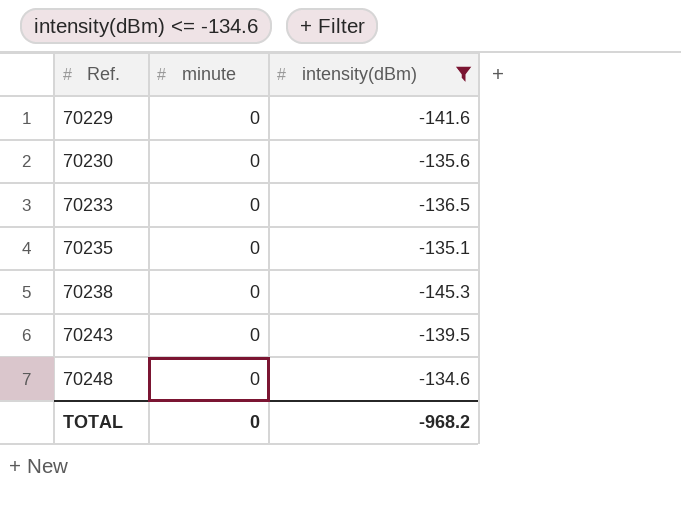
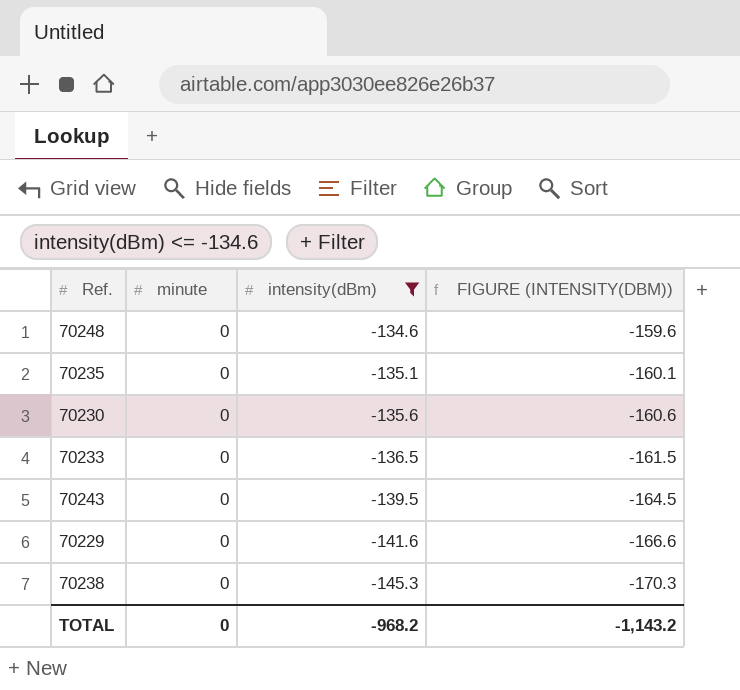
row order: Ref. ascending -> intensity(dBm) descending
column FIGURE (INTENSITY(DBM)) | formula: none -> [intensity(dBm)] - 25

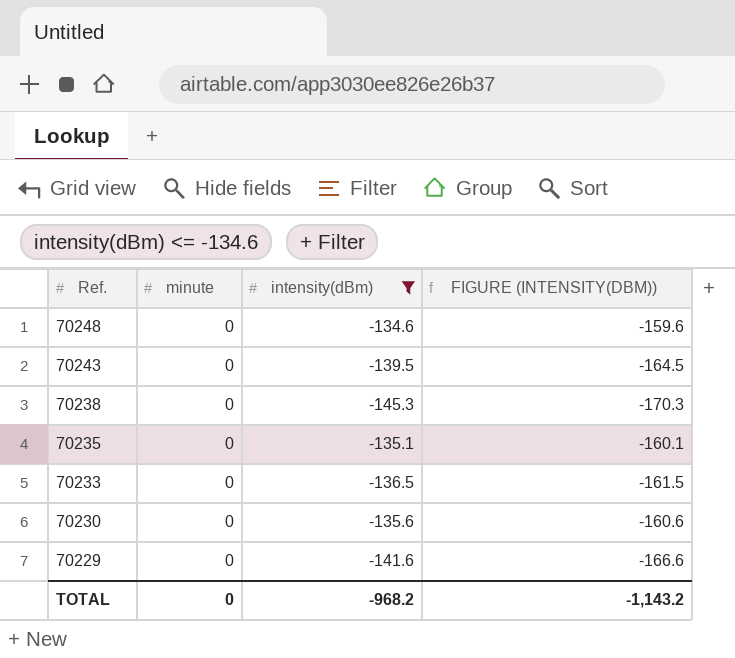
row order: intensity(dBm) descending -> Ref. descending

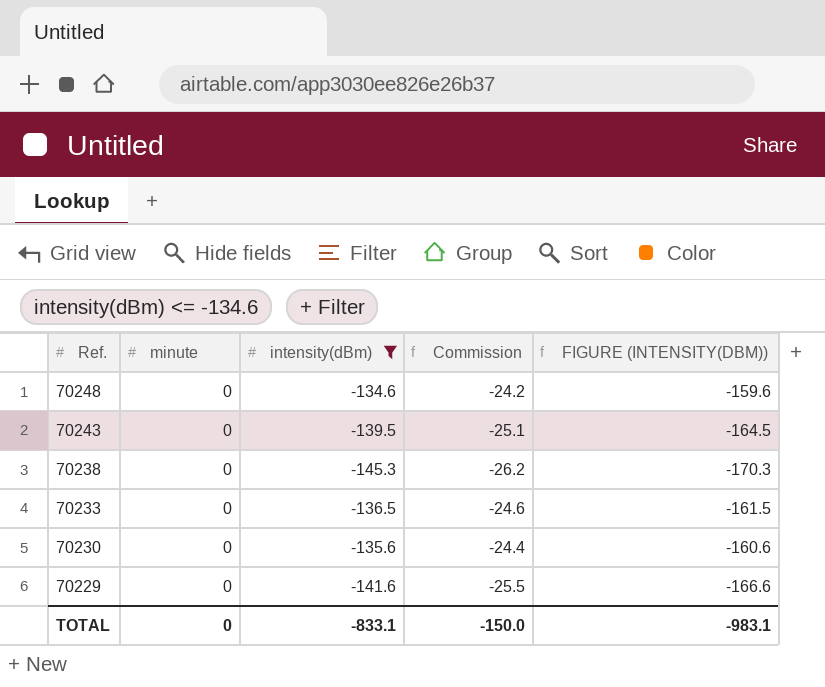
column Commission | formula: none -> [intensity(dBm)] * 0.18
row 70235: 0 | -135.1 | -160.1 -> none
TOTAL | intensity(dBm): -968.2 -> -833.1
TOTAL | FIGURE (INTENSITY(DBM)): -1,143.2 -> -983.1

